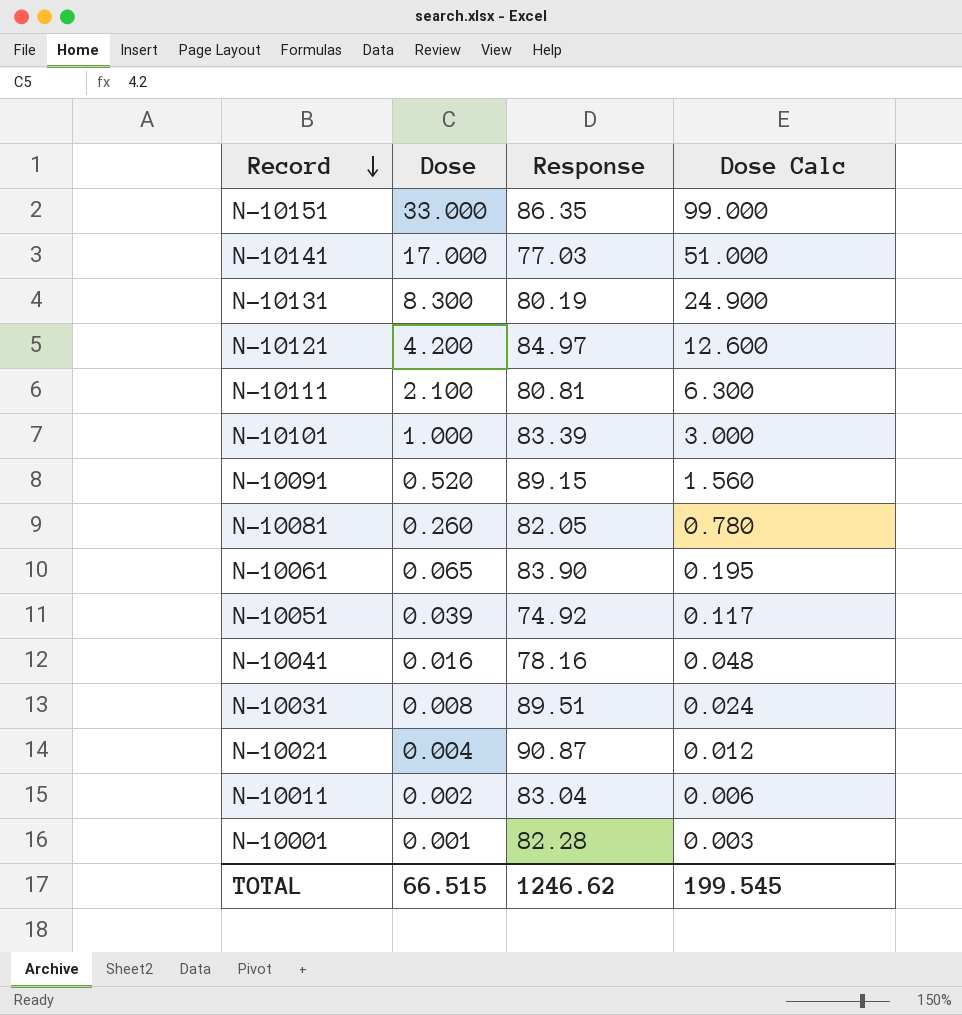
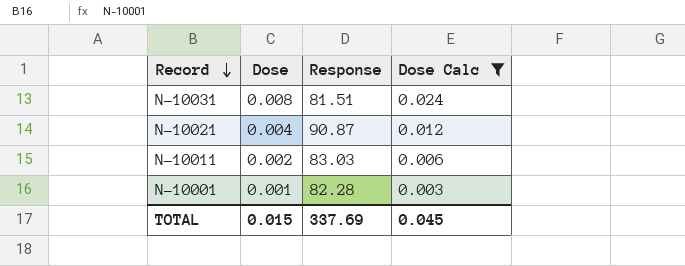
filter: none -> Dose Calc <= 0.024
N-10031 | Response: 89.51 -> 81.51
N-10011 | Response: 83.04 -> 83.03
TOTAL | Dose: 66.515 -> 0.015
TOTAL | Response: 1246.62 -> 337.69
TOTAL | Dose Calc: 199.545 -> 0.045

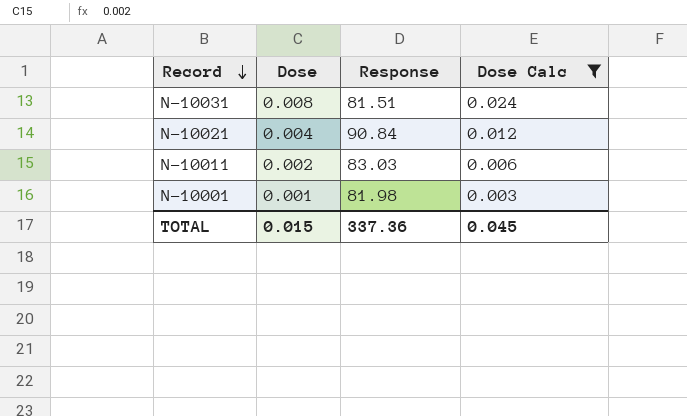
N-10021 | Response: 90.87 -> 90.84
N-10001 | Response: 82.28 -> 81.98
TOTAL | Response: 337.69 -> 337.36

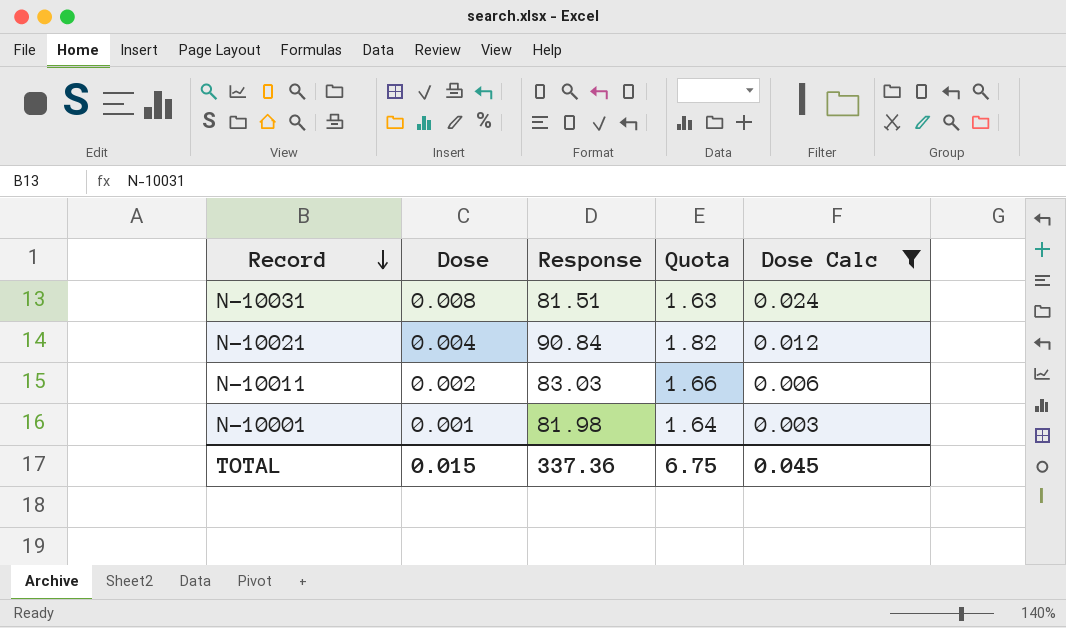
column Quota | formula: none -> [Response] * 0.02

